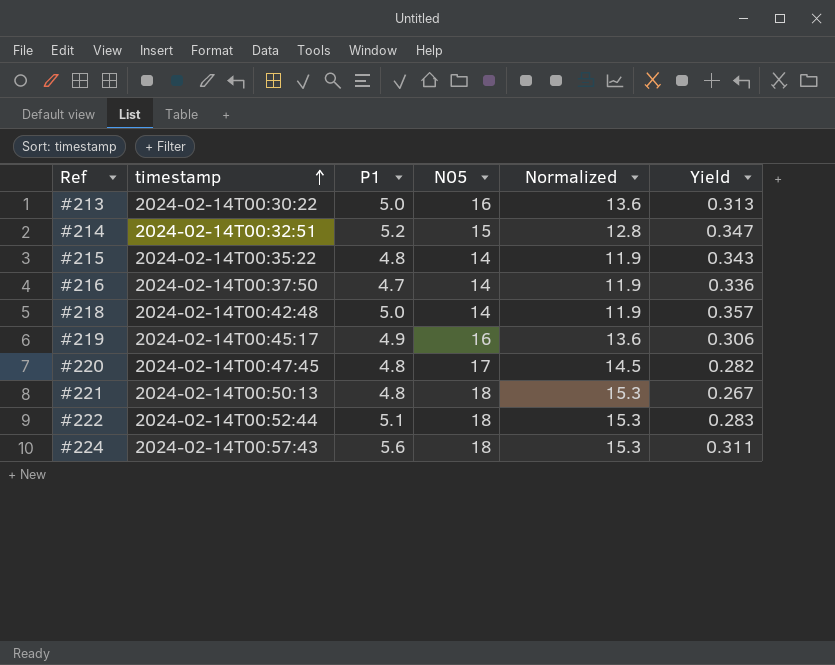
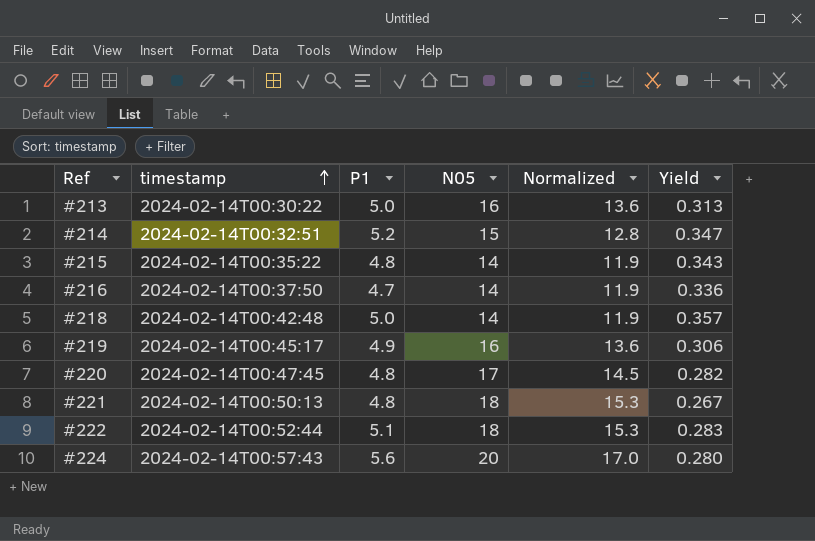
#224 | N05: 18 -> 20
#224 | Normalized: 15.3 -> 17.0
#224 | Yield: 0.311 -> 0.280

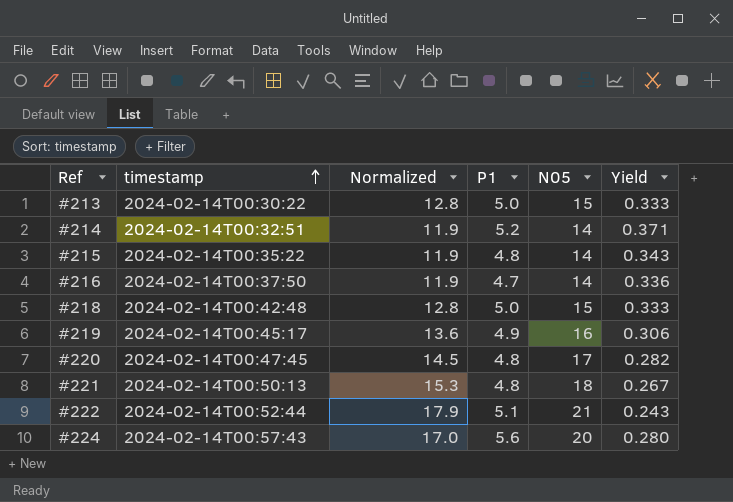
column Normalized | position: 5 -> 3
#213 | Normalized: 13.6 -> 12.8
#213 | N05: 16 -> 15
#213 | Yield: 0.313 -> 0.333
#214 | Normalized: 12.8 -> 11.9
#214 | N05: 15 -> 14
#214 | Yield: 0.347 -> 0.371
#218 | Normalized: 11.9 -> 12.8
#218 | N05: 14 -> 15
#218 | Yield: 0.357 -> 0.333
#222 | Normalized: 15.3 -> 17.9
#222 | N05: 18 -> 21
#222 | Yield: 0.283 -> 0.243

